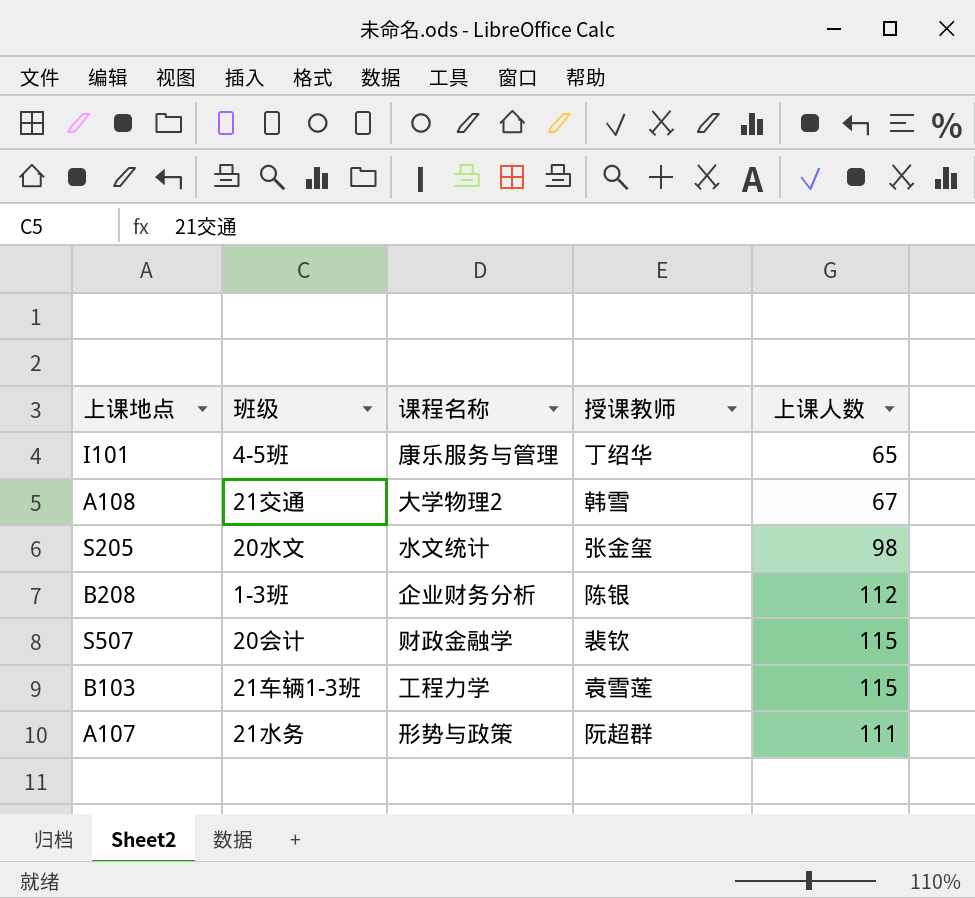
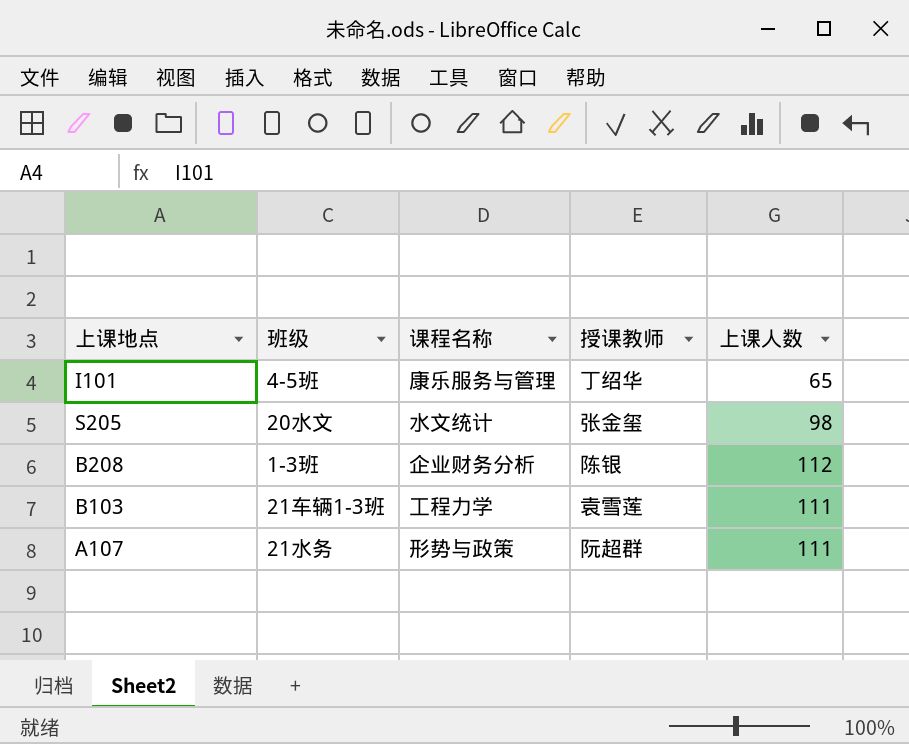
row A108: 21交通 | 大学物理2 | 韩雪 | 67 -> none
row S507: 20会计 | 财政金融学 | 裴钦 | 115 -> none
B103 | 上课人数: 115 -> 111

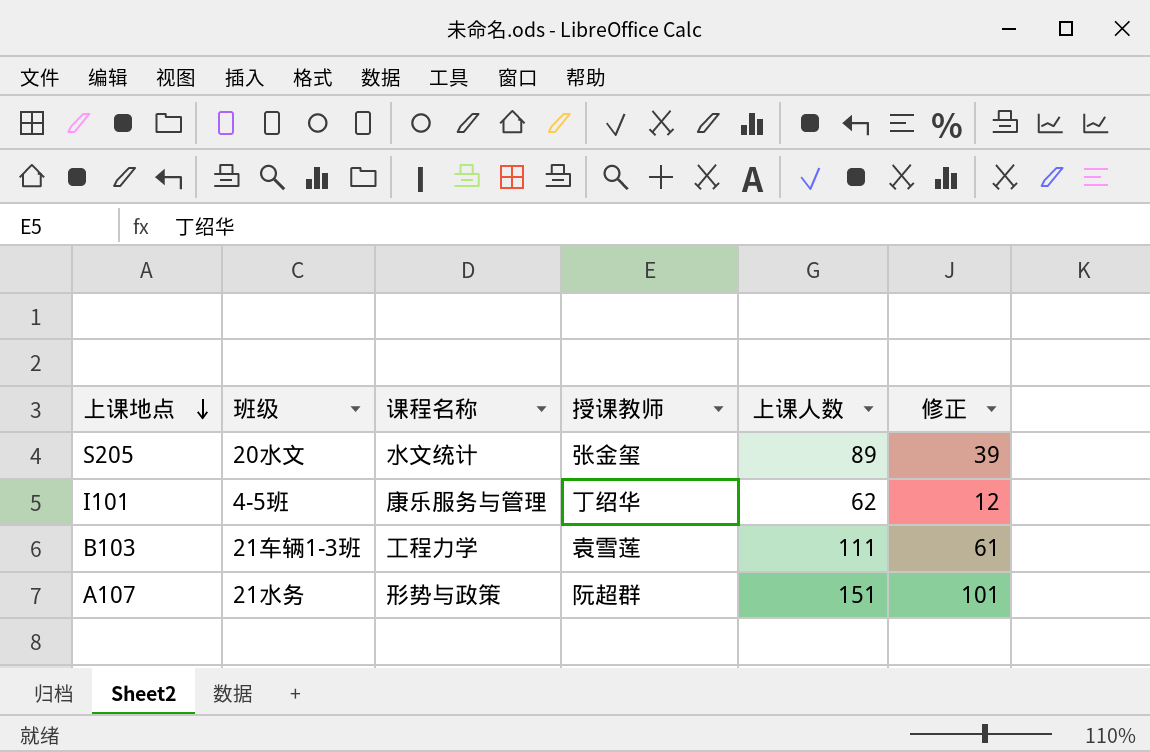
row order: none -> 上课地点 descending
column 修正 | formula: none -> [上课人数] - 50
row B208: 1-3班 | 企业财务分析 | 陈银 | 112 -> none
S205 | 上课人数: 98 -> 89
I101 | 上课人数: 65 -> 62
A107 | 上课人数: 111 -> 151

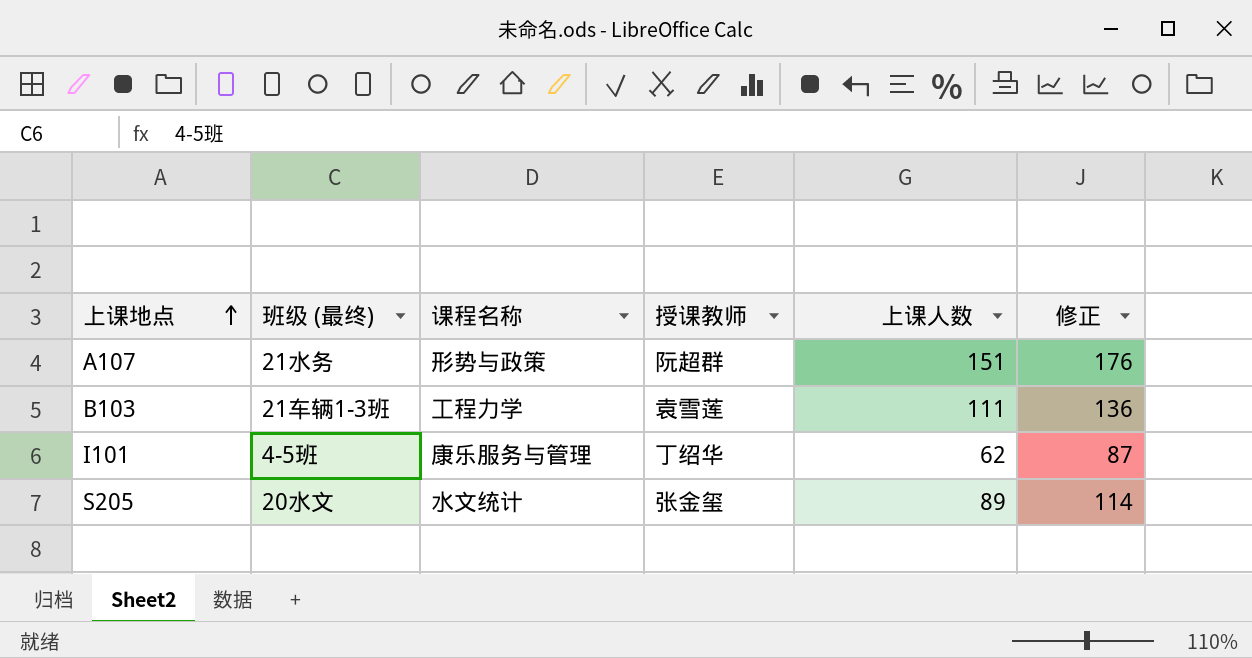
row order: 上课地点 descending -> 上课地点 ascending
column name: 班级 -> 班级 (最终)
column 修正 | formula: [上课人数] - 50 -> [上课人数] + 25

